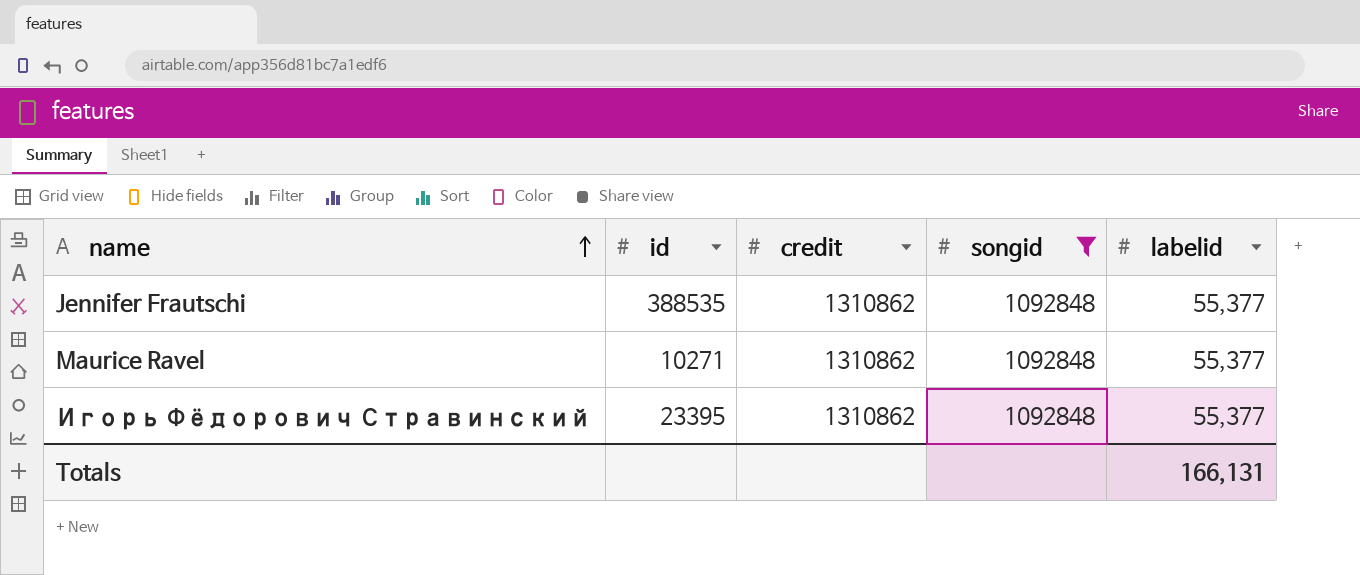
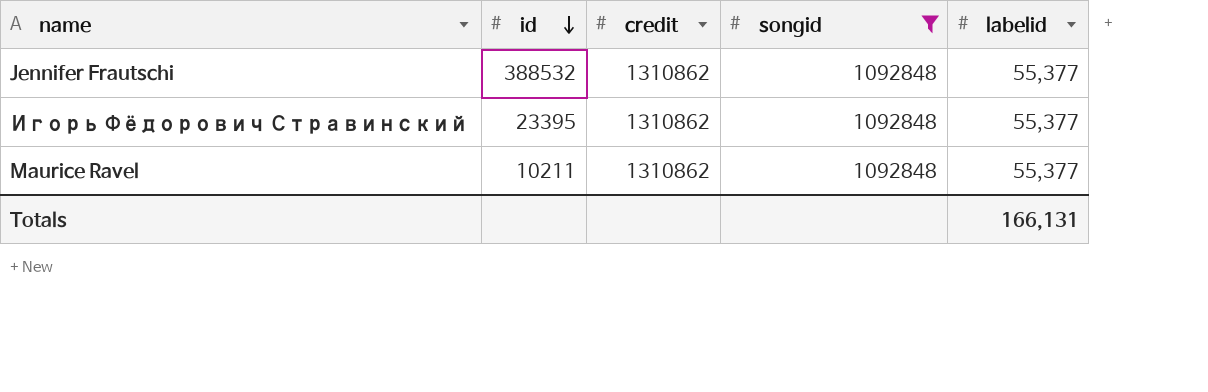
row order: name ascending -> id descending
Jennifer Frautschi | id: 388535 -> 388532
Maurice Ravel | id: 10271 -> 10211

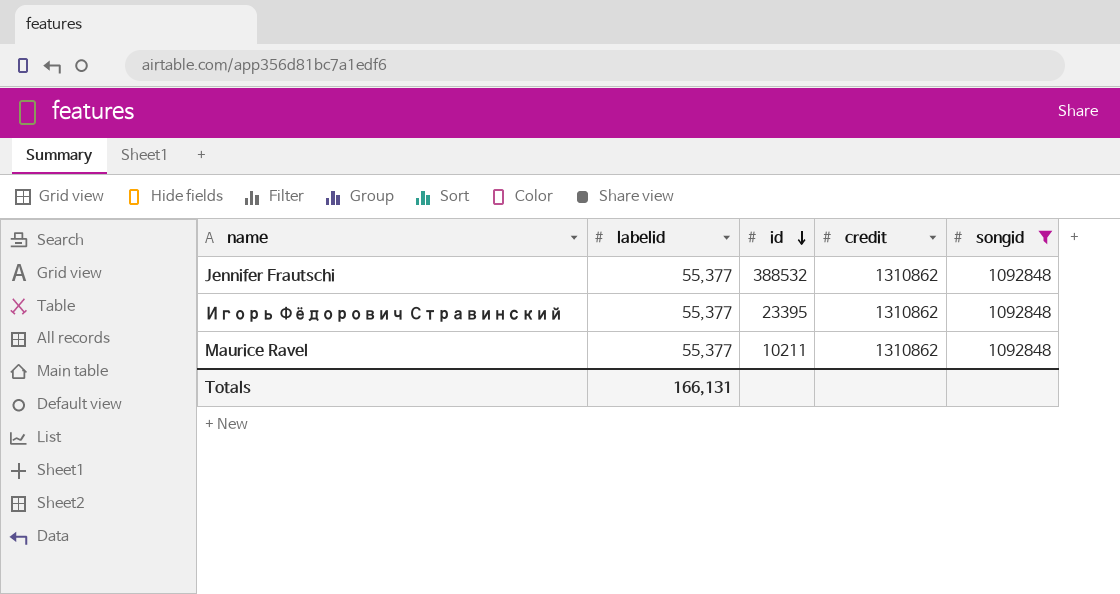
column labelid | position: 5 -> 2

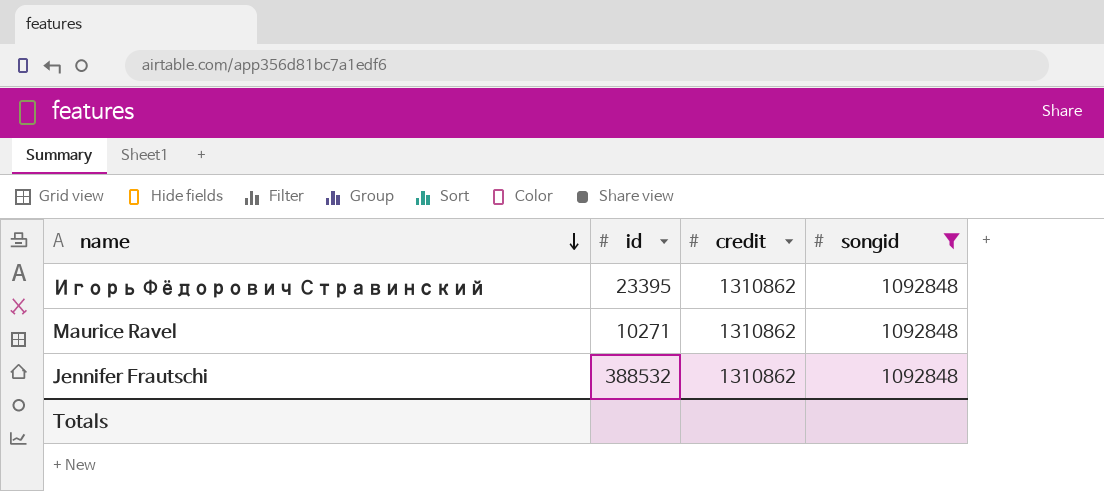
row order: id descending -> name descending
column labelid | position: 2 -> none
Maurice Ravel | id: 10211 -> 10271

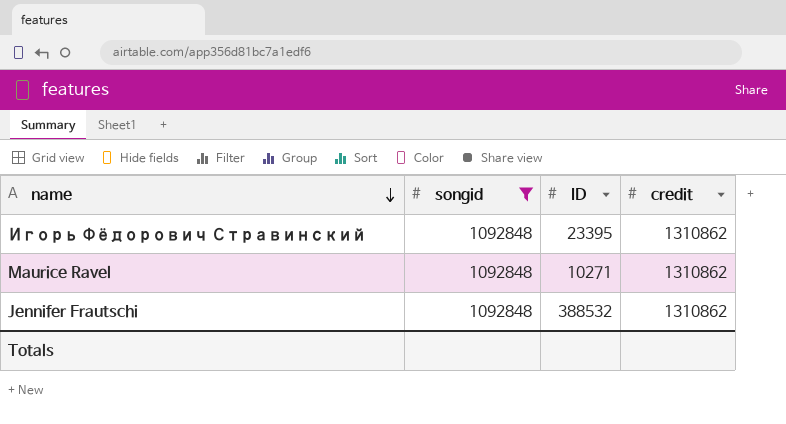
column songid | position: 4 -> 2
column name: id -> ID

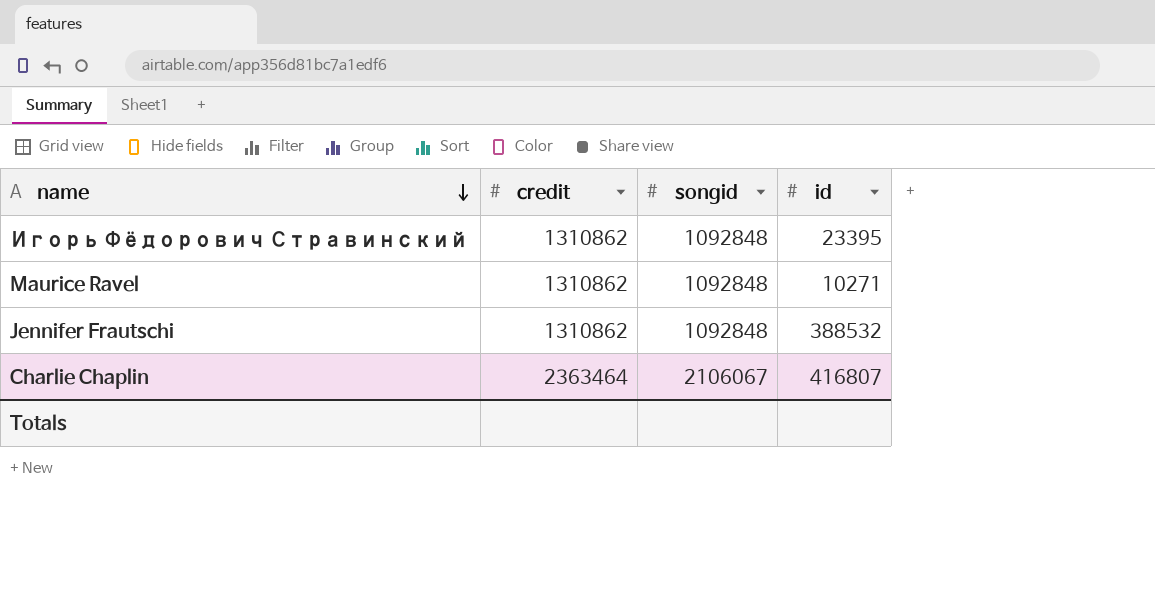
filter: songid = 1092848 -> none
column credit | position: 4 -> 2
column name: ID -> id

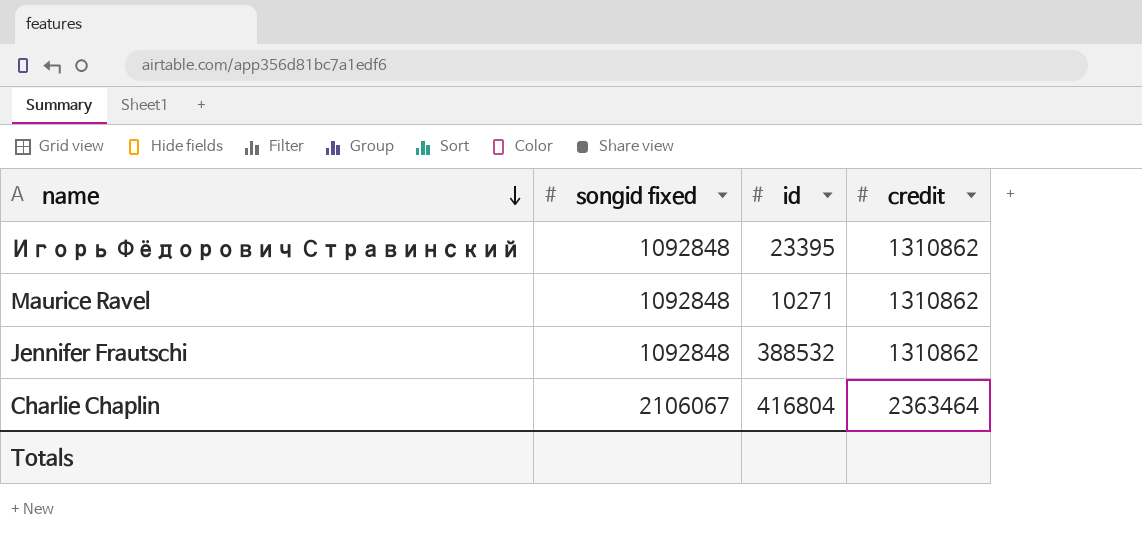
column name: songid -> songid fixed
column credit | position: 2 -> 4
Charlie Chaplin | id: 416807 -> 416804

